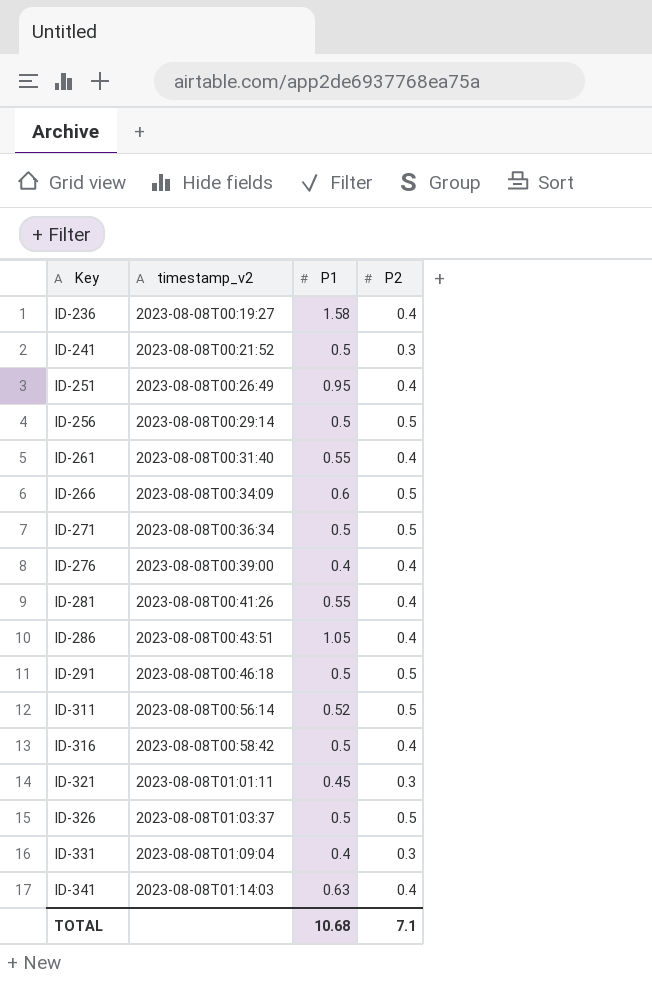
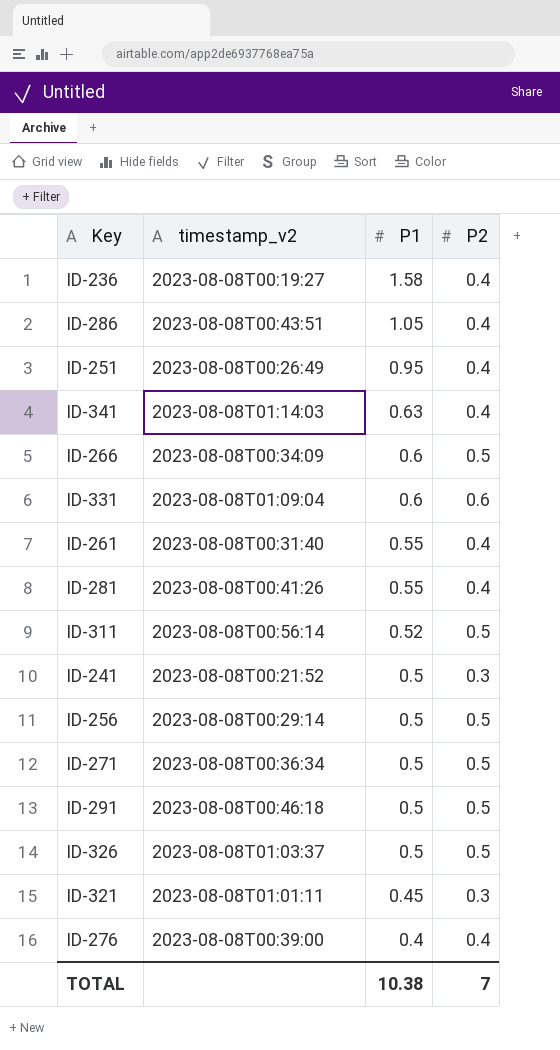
row order: Key ascending -> P1 descending
row ID-316: 2023-08-08T00:58:42 | 0.5 | 0.4 -> none
ID-331 | P1: 0.4 -> 0.6
ID-331 | P2: 0.3 -> 0.6
TOTAL | P1: 10.68 -> 10.38
TOTAL | P2: 7.1 -> 7

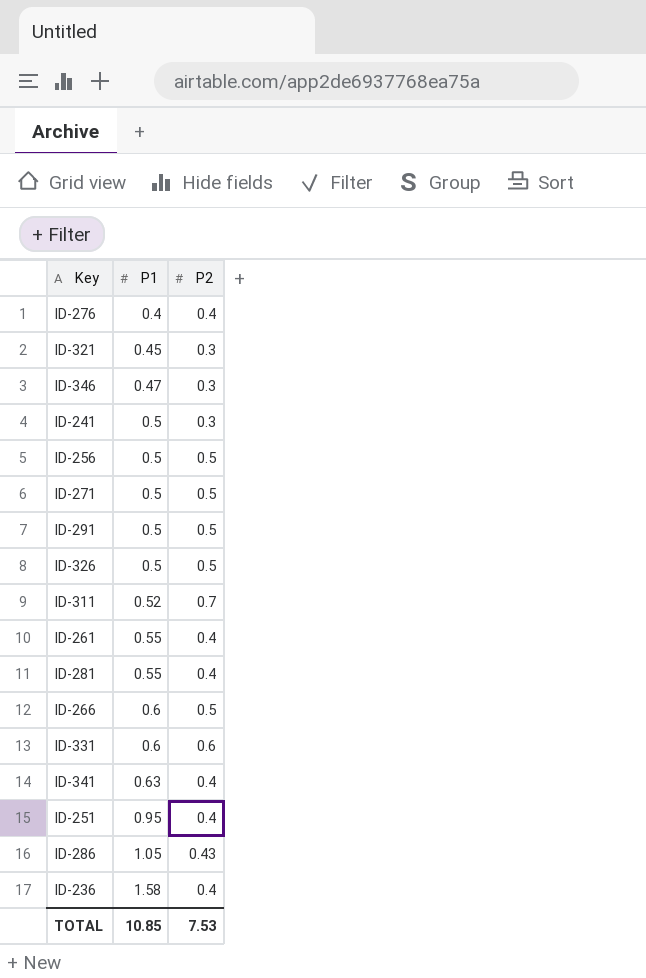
row order: P1 descending -> P1 ascending
column timestamp_v2 | position: 2 -> none
row ID-346: none -> 0.47 | 0.3
ID-311 | P2: 0.5 -> 0.7
ID-286 | P2: 0.4 -> 0.43
TOTAL | P1: 10.38 -> 10.85
TOTAL | P2: 7 -> 7.53

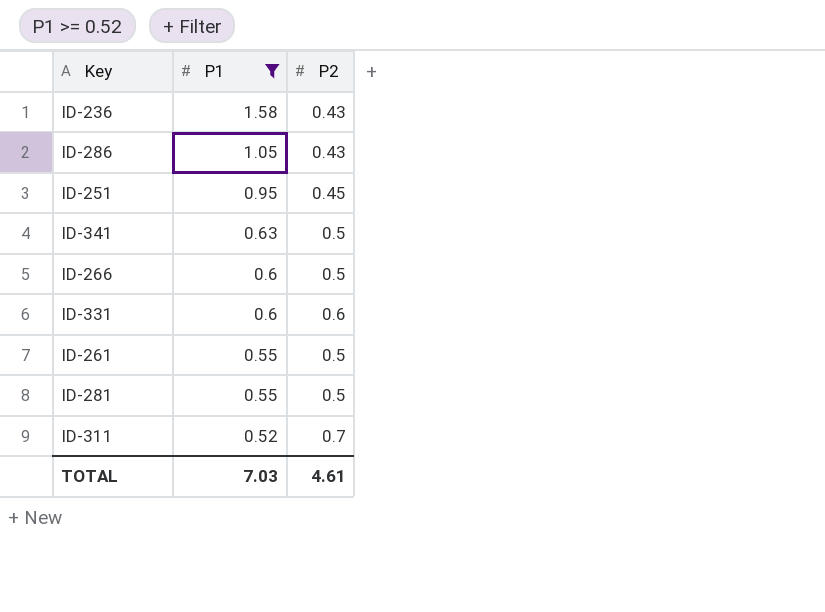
filter: none -> P1 >= 0.52
row order: P1 ascending -> P1 descending
ID-236 | P2: 0.4 -> 0.43
ID-251 | P2: 0.4 -> 0.45
ID-341 | P2: 0.4 -> 0.5
ID-261 | P2: 0.4 -> 0.5
ID-281 | P2: 0.4 -> 0.5
TOTAL | P1: 10.85 -> 7.03
TOTAL | P2: 7.53 -> 4.61

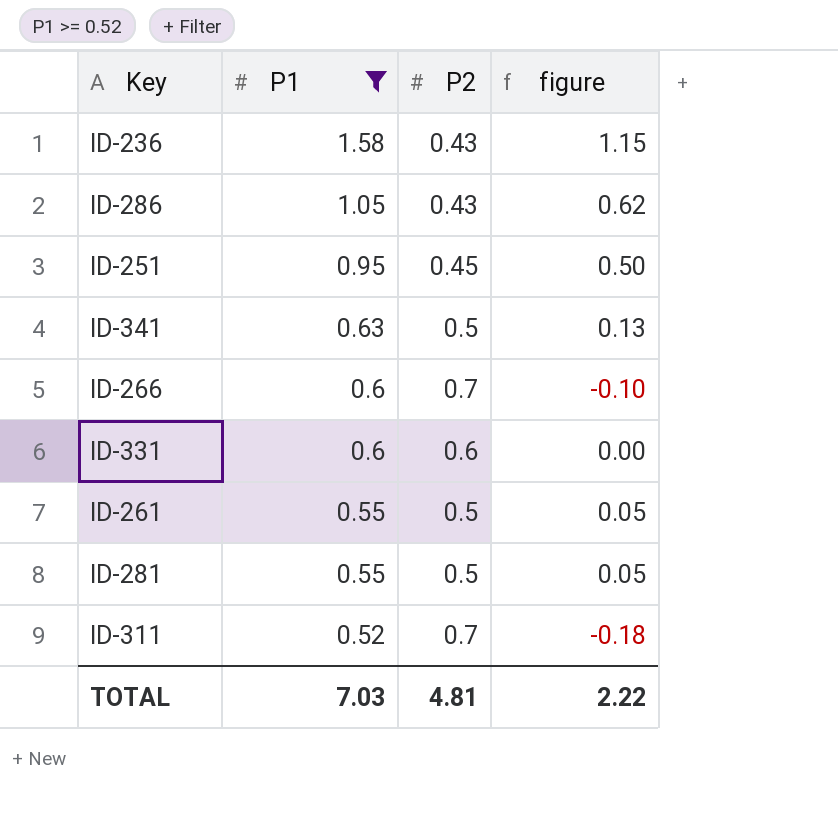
column figure | formula: none -> [P1] - [P2]
ID-266 | P2: 0.5 -> 0.7
TOTAL | P2: 4.61 -> 4.81

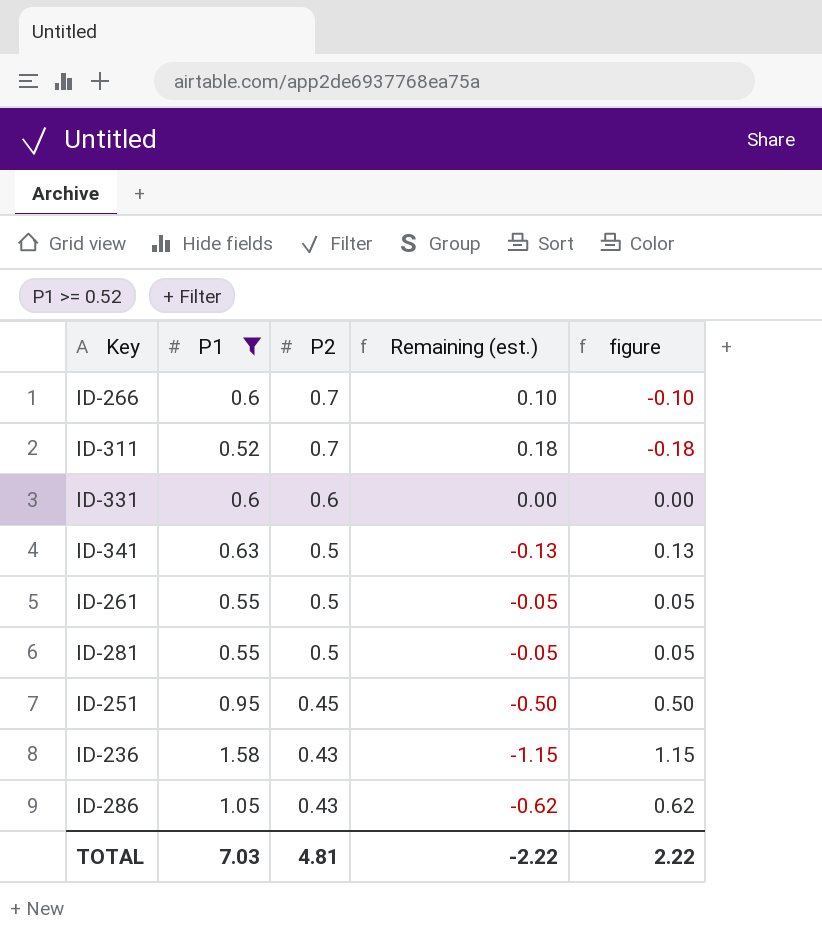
row order: P1 descending -> P2 descending
column Remaining (est.) | formula: none -> [P2] - [P1]

